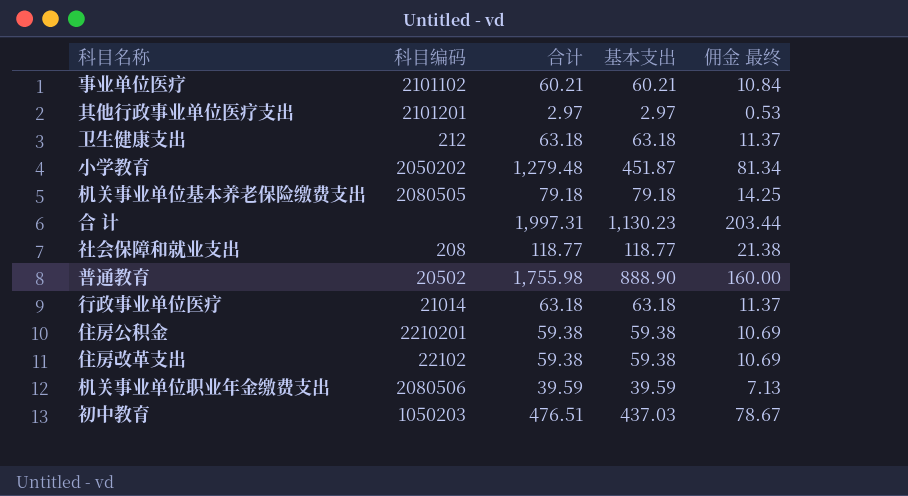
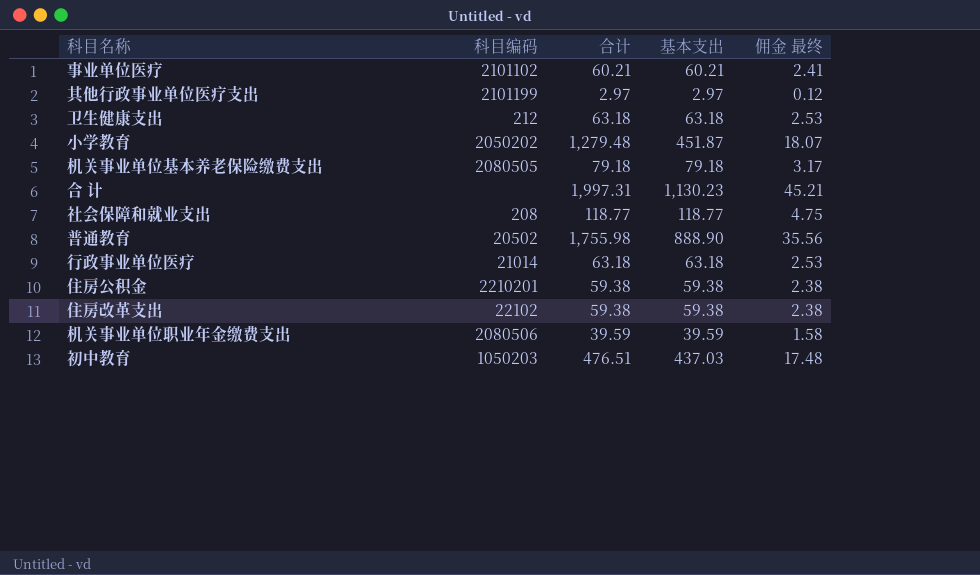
column 佣金 最终 | formula: [基本支出] * 0.18 -> [基本支出] * 0.04
其他行政事业单位医疗支出 | 科目编码: 2101201 -> 2101199

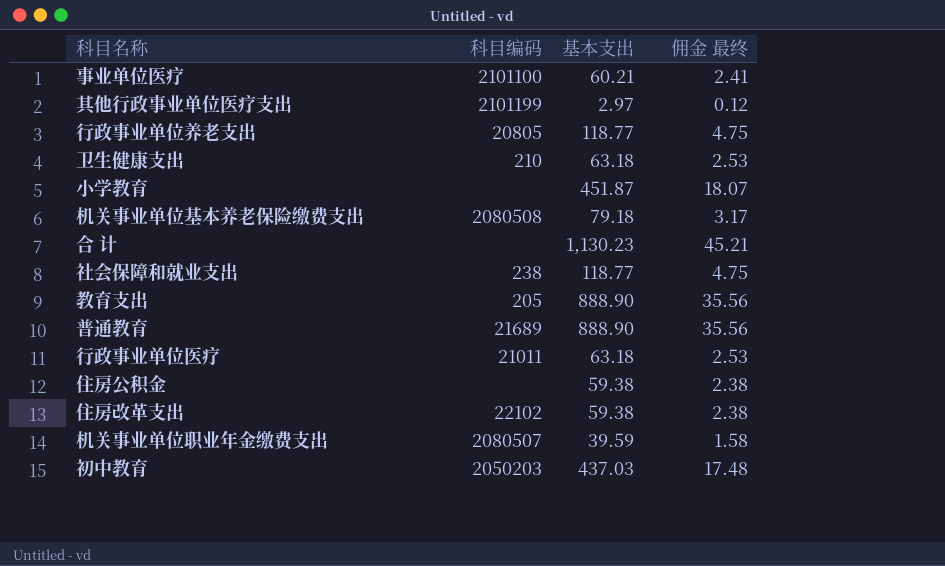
column 合计 | position: 3 -> none
事业单位医疗 | 科目编码: 2101102 -> 2101100
row 行政事业单位养老支出: none -> 20805 | 118.77 | 4.75
卫生健康支出 | 科目编码: 212 -> 210
小学教育 | 科目编码: 2050202 -> none
机关事业单位基本养老保险缴费支出 | 科目编码: 2080505 -> 2080508
社会保障和就业支出 | 科目编码: 208 -> 238
row 教育支出: none -> 205 | 888.90 | 35.56
普通教育 | 科目编码: 20502 -> 21689
行政事业单位医疗 | 科目编码: 21014 -> 21011
住房公积金 | 科目编码: 2210201 -> none
机关事业单位职业年金缴费支出 | 科目编码: 2080506 -> 2080507
初中教育 | 科目编码: 1050203 -> 2050203

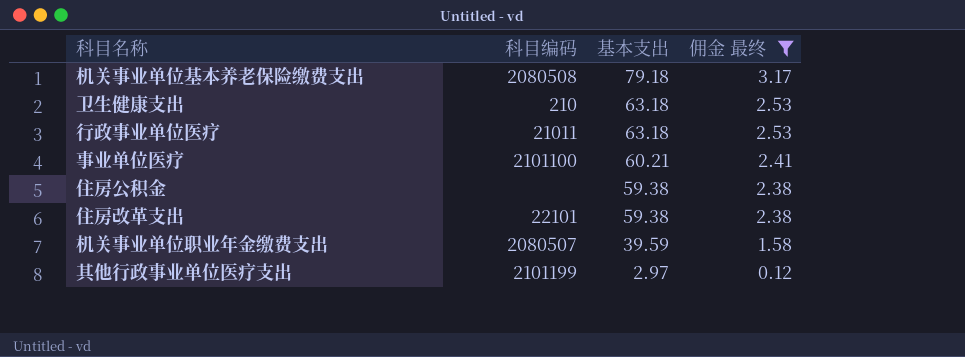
filter: none -> 佣金 最终 <= 3.17
row order: none -> 基本支出 descending
住房改革支出 | 科目编码: 22102 -> 22101

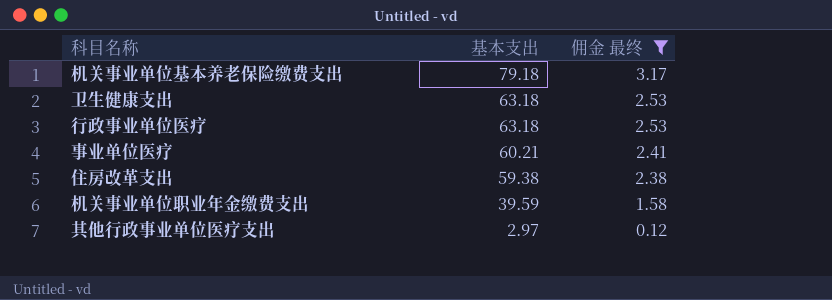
column 科目编码 | position: 2 -> none
row 住房公积金: none | 59.38 | 2.38 -> none

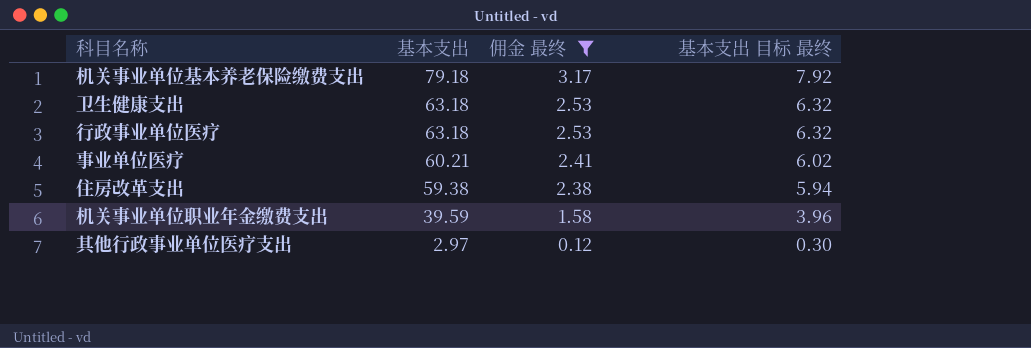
column 基本支出 目标 最终 | formula: none -> [基本支出] * 0.1

